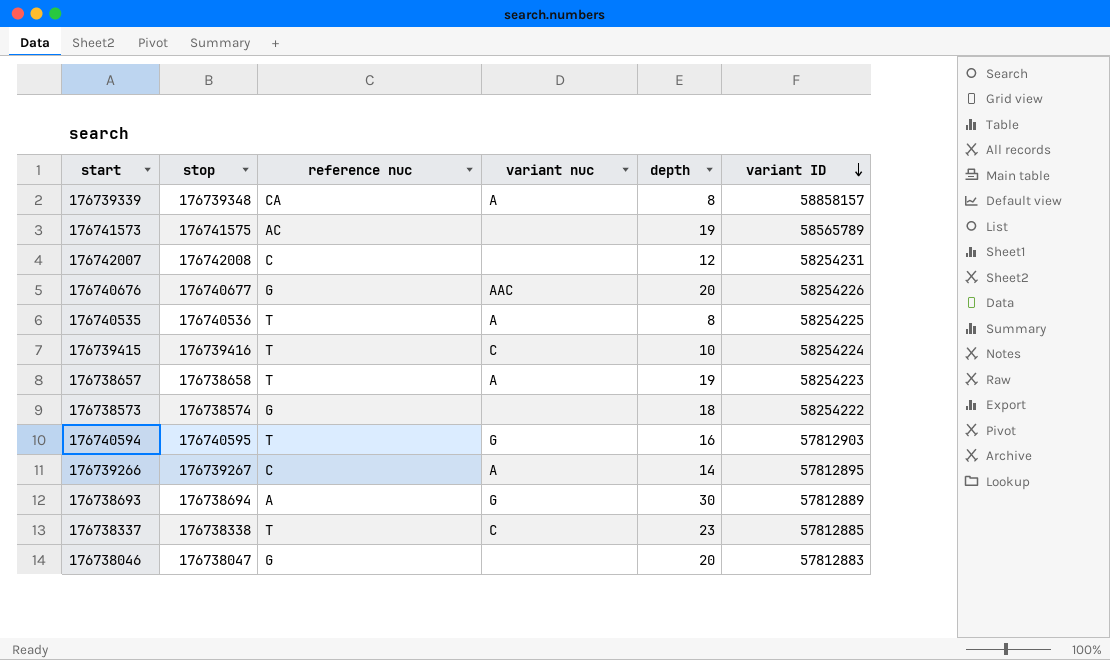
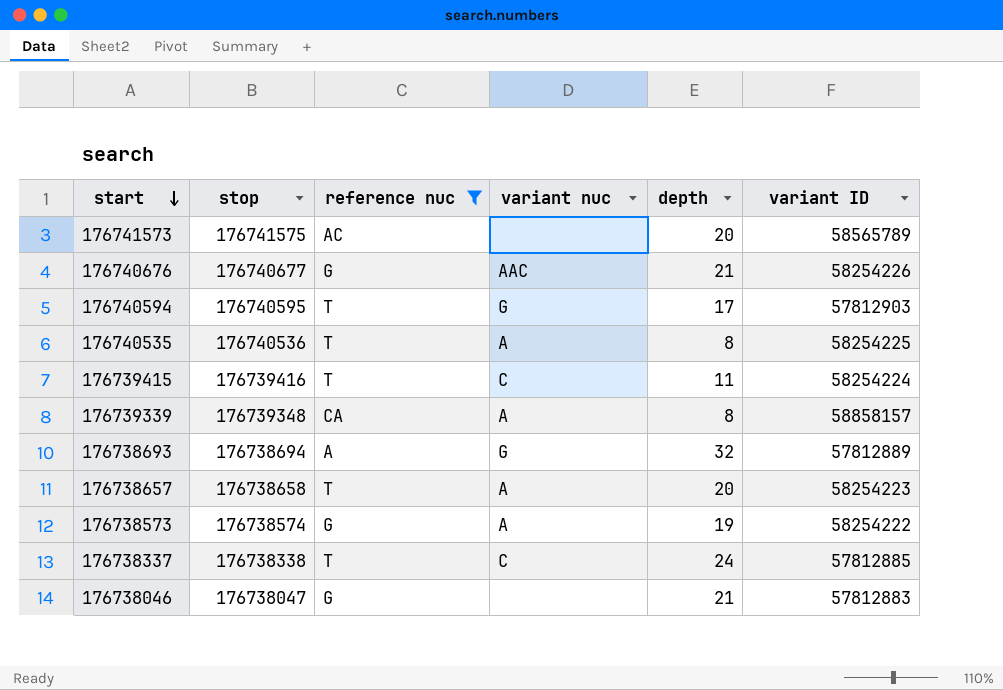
filter: none -> reference nuc != C
row order: variant ID descending -> start descending
176741573 | depth: 19 -> 20
176740676 | depth: 20 -> 21
176740594 | depth: 16 -> 17
176739415 | depth: 10 -> 11
176738693 | depth: 30 -> 32
176738657 | depth: 19 -> 20
176738573 | variant nuc: none -> A
176738573 | depth: 18 -> 19
176738337 | depth: 23 -> 24
176738046 | depth: 20 -> 21

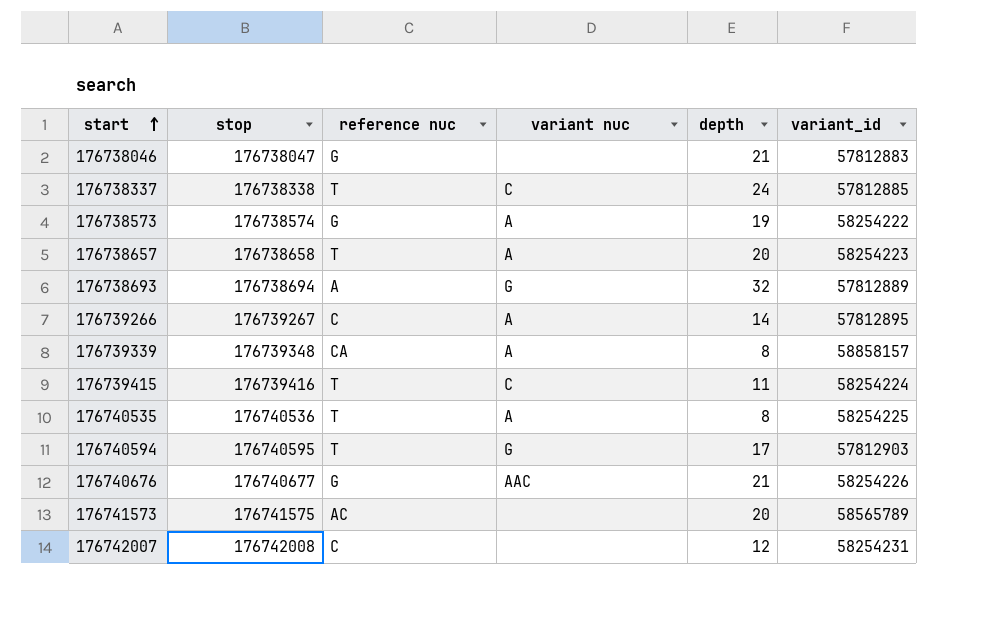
filter: reference nuc != C -> none
row order: start descending -> start ascending
column name: variant ID -> variant_id

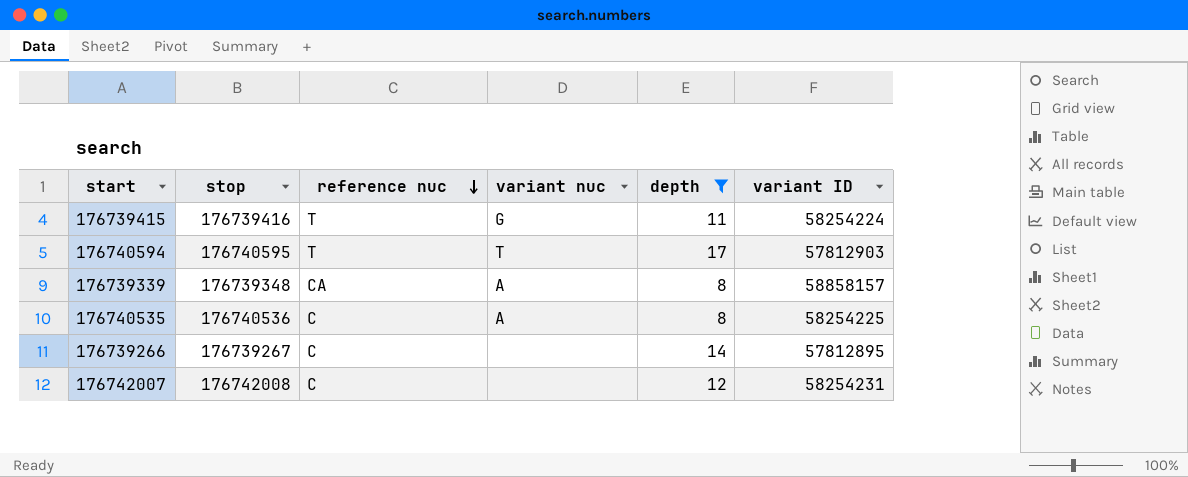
filter: none -> depth <= 17
row order: start ascending -> reference nuc descending
column name: variant_id -> variant ID
176739415 | variant nuc: C -> G
176740594 | variant nuc: G -> T
176740535 | reference nuc: T -> C
176739266 | variant nuc: A -> none

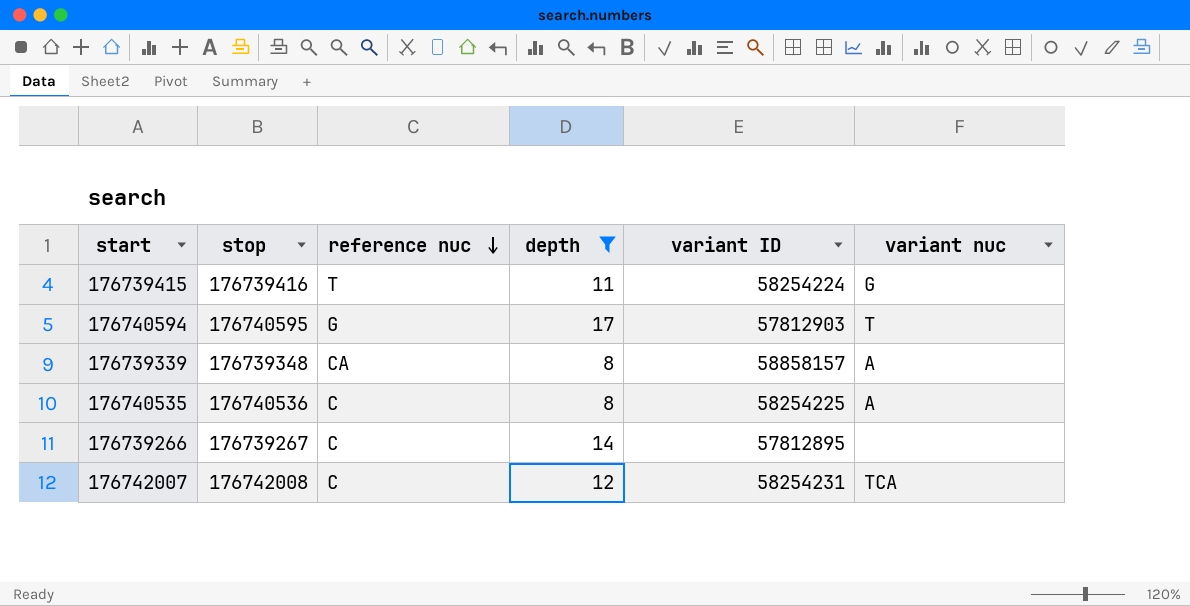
column variant nuc | position: 4 -> 6
176740594 | reference nuc: T -> G
176742007 | variant nuc: none -> TCA

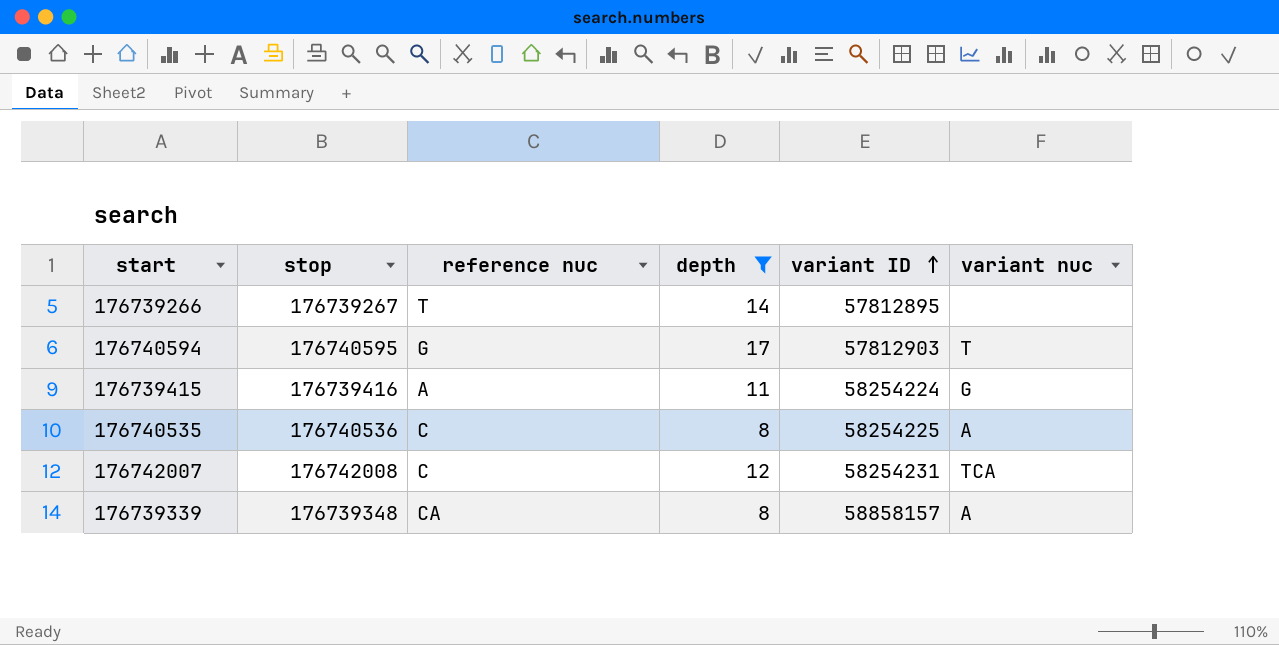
row order: reference nuc descending -> variant ID ascending
176739266 | reference nuc: C -> T
176739415 | reference nuc: T -> A

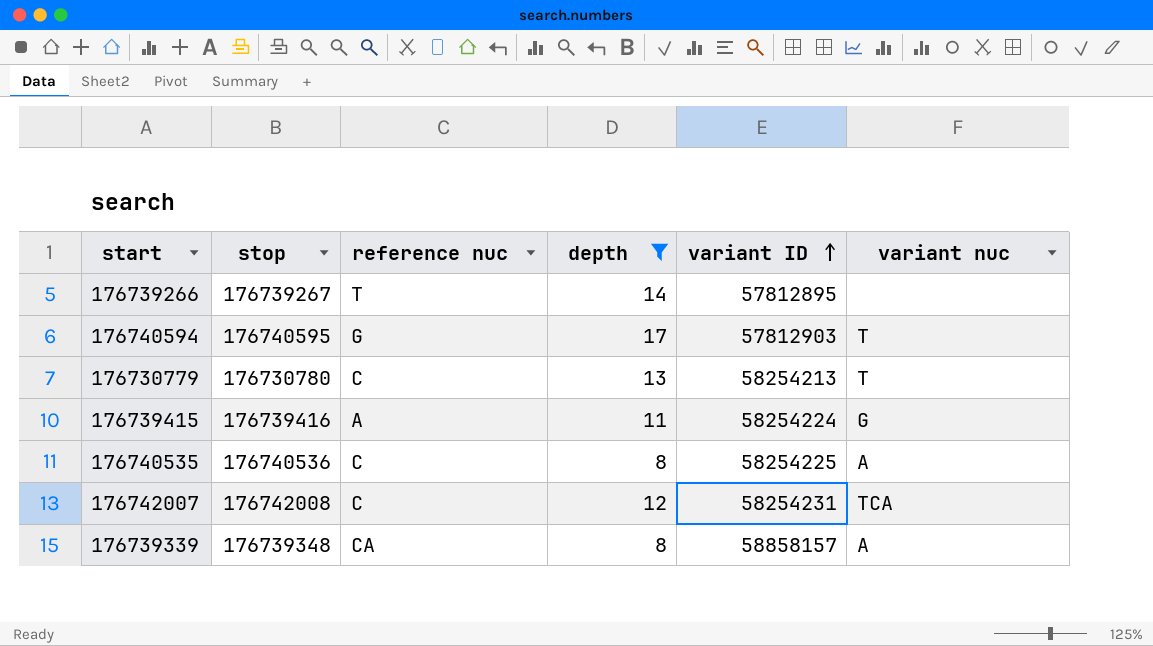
row 176730779: none -> 176730780 | C | 13 | 58254213 | T

